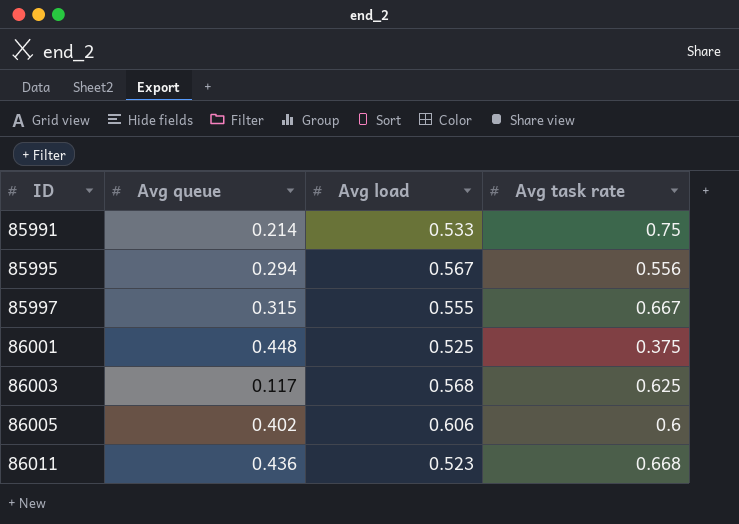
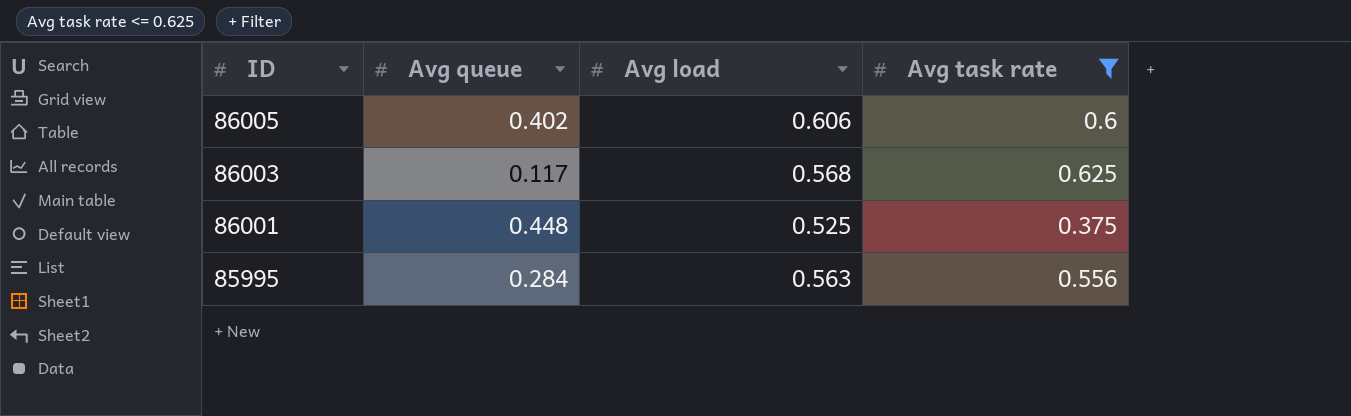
filter: none -> Avg task rate <= 0.625
row order: ID ascending -> ID descending
85995 | Avg queue: 0.294 -> 0.284
85995 | Avg load: 0.567 -> 0.563

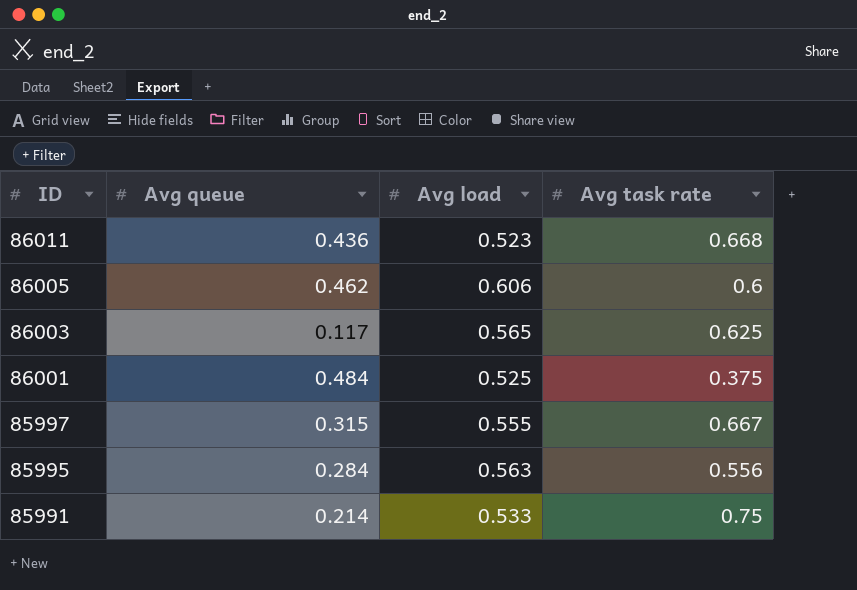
filter: Avg task rate <= 0.625 -> none
86005 | Avg queue: 0.402 -> 0.462
86003 | Avg load: 0.568 -> 0.565
86001 | Avg queue: 0.448 -> 0.484

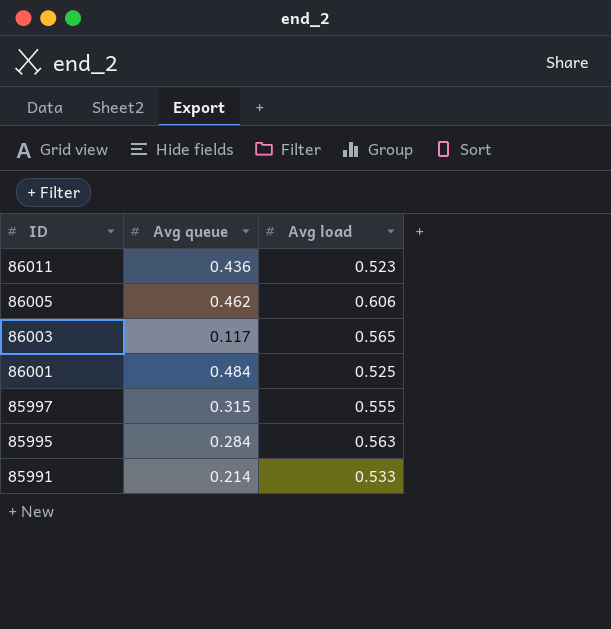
column Avg task rate | position: 4 -> none

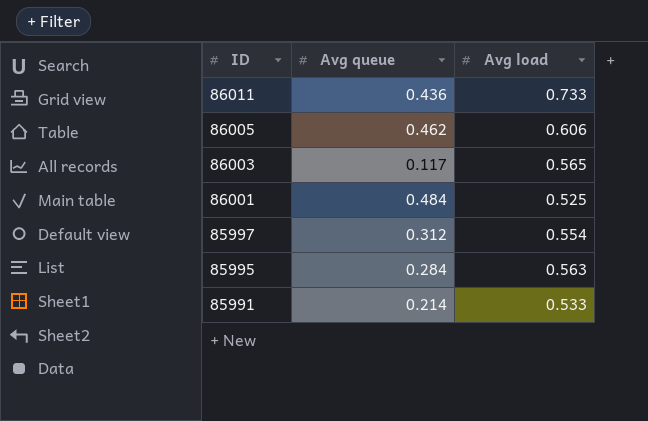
86011 | Avg load: 0.523 -> 0.733
85997 | Avg queue: 0.315 -> 0.312
85997 | Avg load: 0.555 -> 0.554

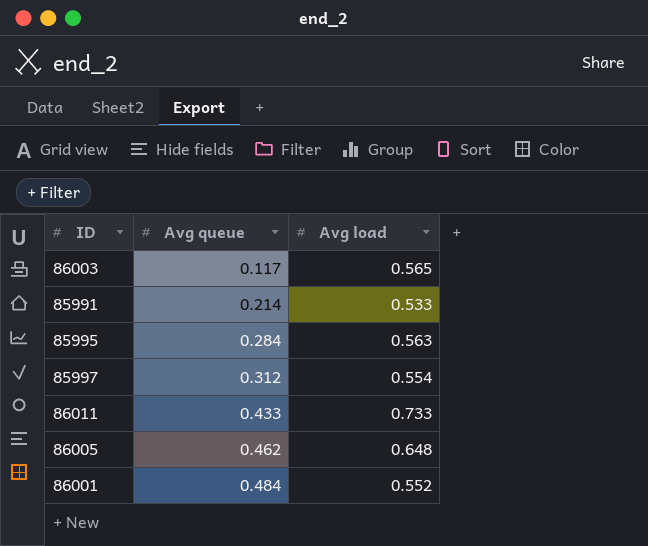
row order: ID descending -> Avg queue ascending
86011 | Avg queue: 0.436 -> 0.433
86005 | Avg load: 0.606 -> 0.648
86001 | Avg load: 0.525 -> 0.552

